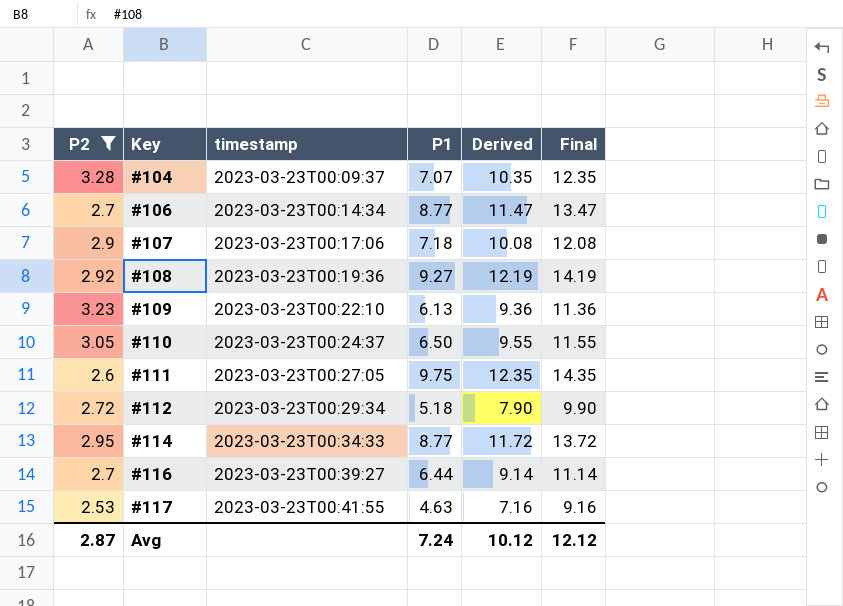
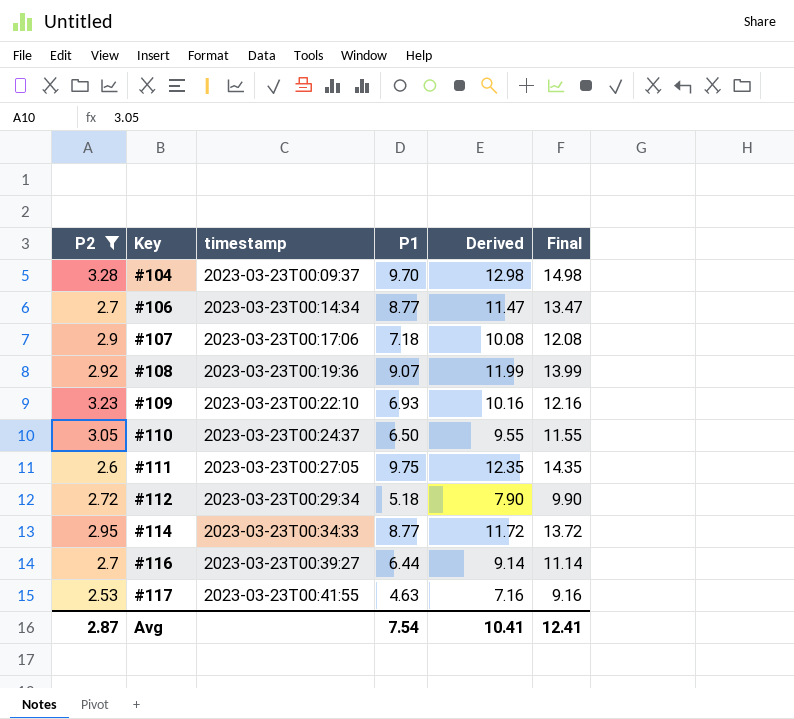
#104 | P1: 7.07 -> 9.70
#104 | Derived: 10.35 -> 12.98
#104 | Final: 12.35 -> 14.98
#108 | P1: 9.27 -> 9.07
#108 | Derived: 12.19 -> 11.99
#108 | Final: 14.19 -> 13.99
#109 | P1: 6.13 -> 6.93
#109 | Derived: 9.36 -> 10.16
#109 | Final: 11.36 -> 12.16
Avg | P1: 7.24 -> 7.54
Avg | Derived: 10.12 -> 10.41
Avg | Final: 12.12 -> 12.41

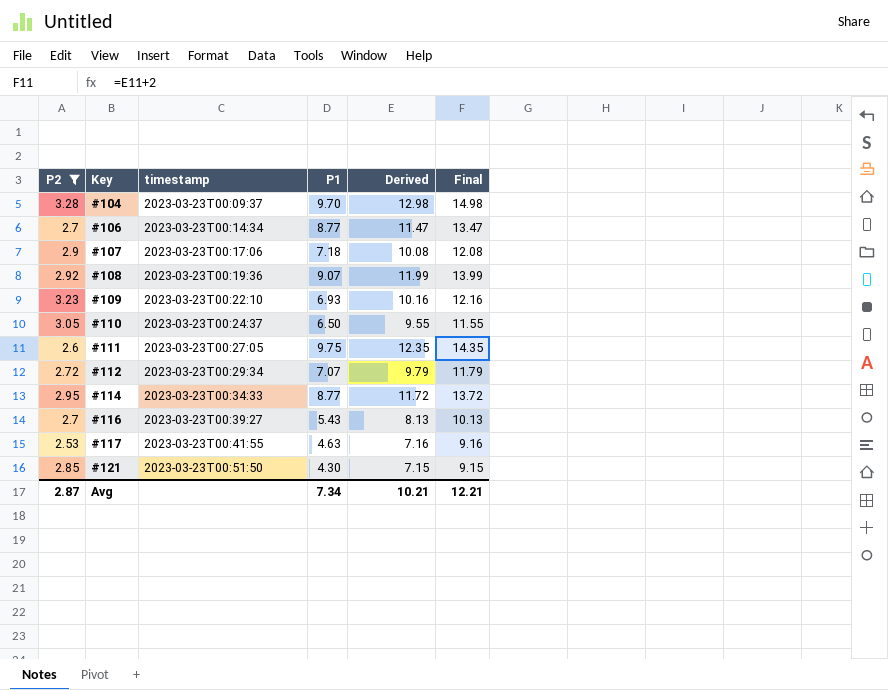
#112 | P1: 5.18 -> 7.07
#112 | Derived: 7.90 -> 9.79
#112 | Final: 9.90 -> 11.79
#116 | P1: 6.44 -> 5.43
#116 | Derived: 9.14 -> 8.13
#116 | Final: 11.14 -> 10.13
row #121: none -> 2.85 | 2023-03-23T00:51:50 | 4.30 | 7.15 | 9.15
Avg | P1: 7.54 -> 7.34
Avg | Derived: 10.41 -> 10.21
Avg | Final: 12.41 -> 12.21

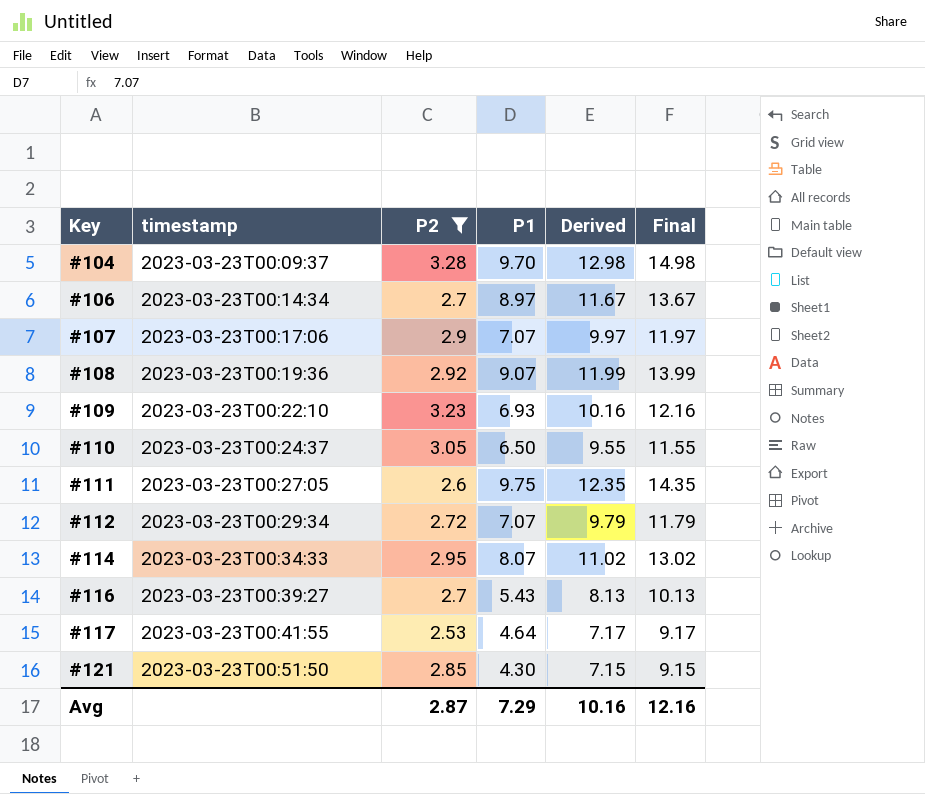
column P2 | position: 1 -> 3
#106 | P1: 8.77 -> 8.97
#106 | Derived: 11.47 -> 11.67
#106 | Final: 13.47 -> 13.67
#107 | P1: 7.18 -> 7.07
#107 | Derived: 10.08 -> 9.97
#107 | Final: 12.08 -> 11.97
#114 | P1: 8.77 -> 8.07
#114 | Derived: 11.72 -> 11.02
#114 | Final: 13.72 -> 13.02
#117 | P1: 4.63 -> 4.64
#117 | Derived: 7.16 -> 7.17
#117 | Final: 9.16 -> 9.17
Avg | P1: 7.34 -> 7.29
Avg | Derived: 10.21 -> 10.16
Avg | Final: 12.21 -> 12.16

